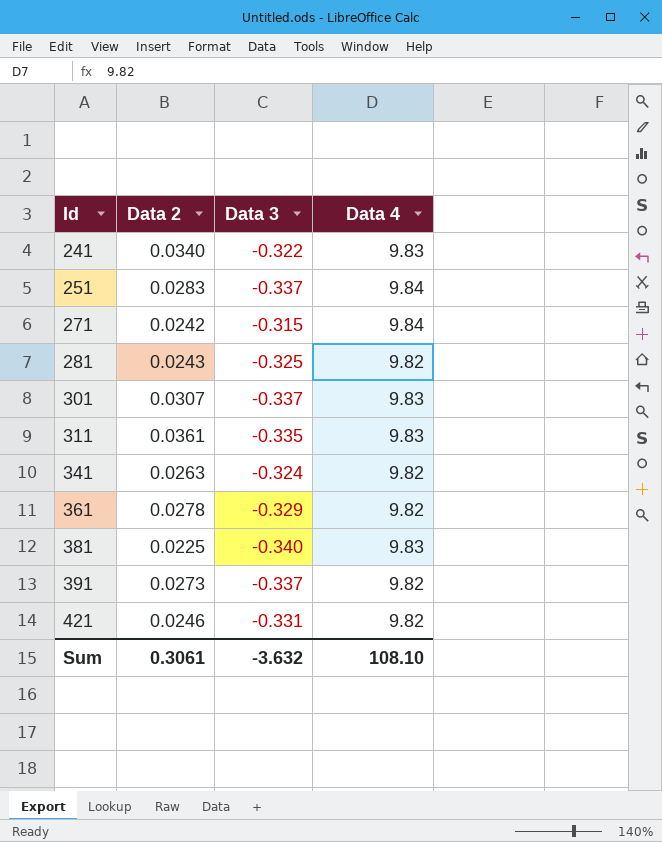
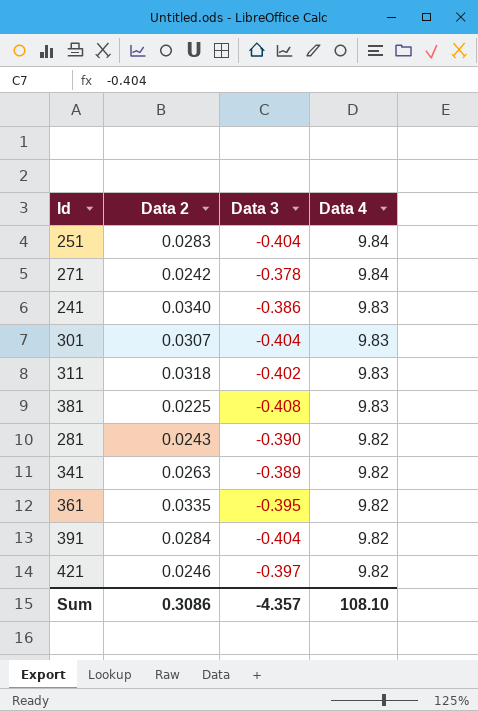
row order: Id ascending -> Data 4 descending
251 | Data 3: -0.337 -> -0.404
271 | Data 3: -0.315 -> -0.378
241 | Data 3: -0.322 -> -0.386
301 | Data 3: -0.337 -> -0.404
311 | Data 2: 0.0361 -> 0.0318
311 | Data 3: -0.335 -> -0.402
381 | Data 3: -0.340 -> -0.408
281 | Data 3: -0.325 -> -0.390
341 | Data 3: -0.324 -> -0.389
361 | Data 2: 0.0278 -> 0.0335
361 | Data 3: -0.329 -> -0.395
391 | Data 2: 0.0273 -> 0.0284
391 | Data 3: -0.337 -> -0.404
421 | Data 3: -0.331 -> -0.397
Sum | Data 2: 0.3061 -> 0.3086
Sum | Data 3: -3.632 -> -4.357

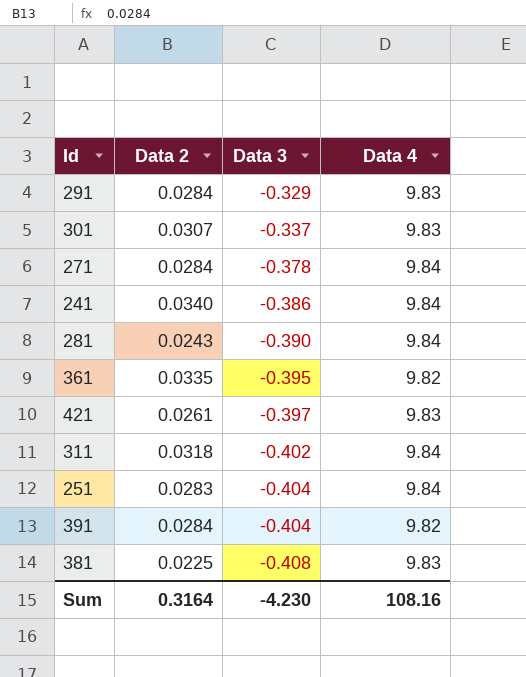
row order: Data 4 descending -> Data 3 descending
row 341: 0.0263 | -0.389 | 9.82 -> none
row 291: none -> 0.0284 | -0.329 | 9.83
301 | Data 3: -0.404 -> -0.337
271 | Data 2: 0.0242 -> 0.0284
241 | Data 4: 9.83 -> 9.84
281 | Data 4: 9.82 -> 9.84
421 | Data 2: 0.0246 -> 0.0261
421 | Data 4: 9.82 -> 9.83
311 | Data 4: 9.83 -> 9.84
Sum | Data 2: 0.3086 -> 0.3164
Sum | Data 3: -4.357 -> -4.230
Sum | Data 4: 108.10 -> 108.16

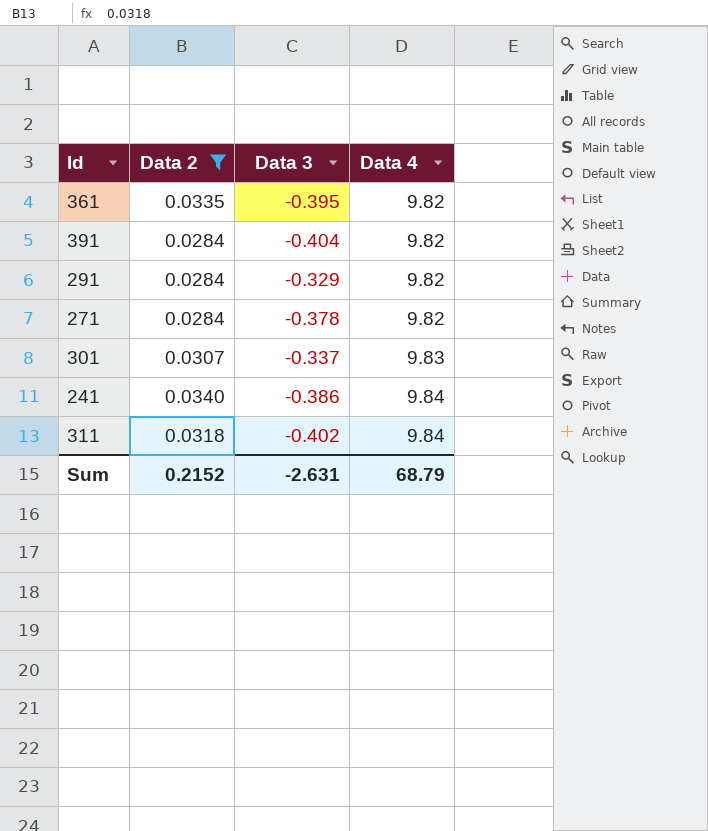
filter: none -> Data 2 >= 0.0284
row order: Data 3 descending -> Data 4 ascending
291 | Data 4: 9.83 -> 9.82
271 | Data 4: 9.84 -> 9.82
Sum | Data 2: 0.3164 -> 0.2152
Sum | Data 3: -4.230 -> -2.631
Sum | Data 4: 108.16 -> 68.79

